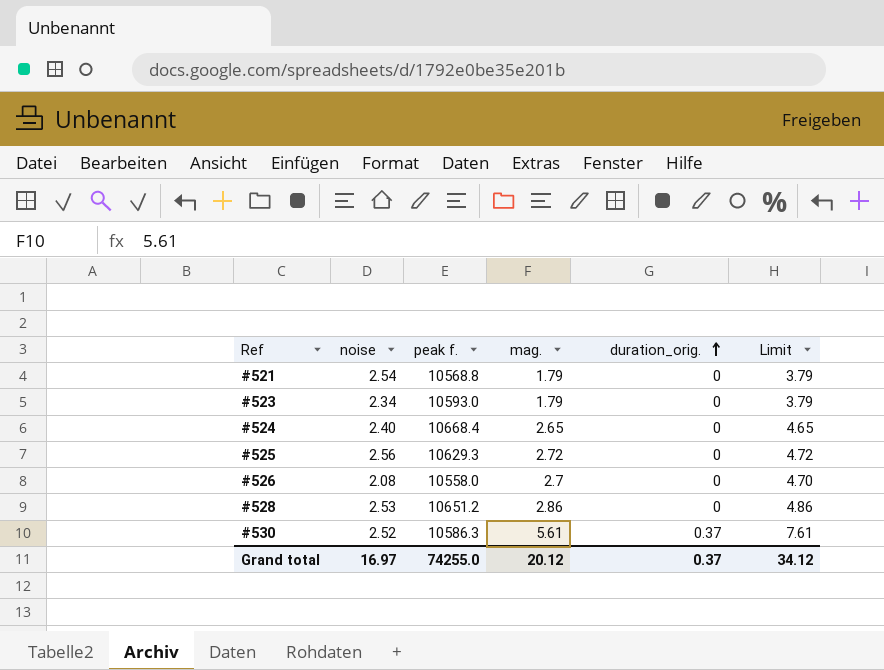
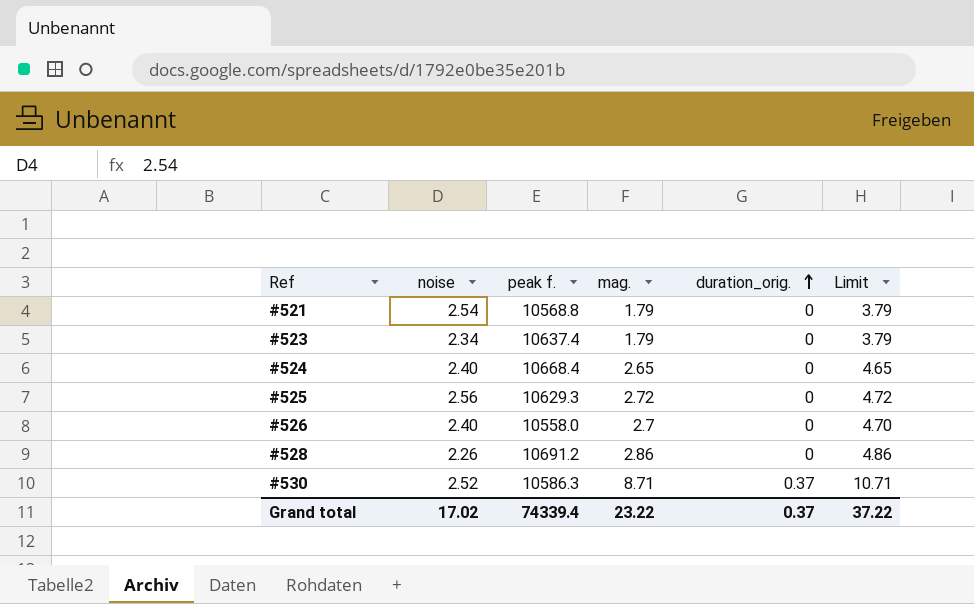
#523 | peak f.: 10593.0 -> 10637.4
#526 | noise: 2.08 -> 2.40
#528 | noise: 2.53 -> 2.26
#528 | peak f.: 10651.2 -> 10691.2
#530 | mag.: 5.61 -> 8.71
#530 | Limit: 7.61 -> 10.71
Grand total | noise: 16.97 -> 17.02
Grand total | peak f.: 74255.0 -> 74339.4
Grand total | mag.: 20.12 -> 23.22
Grand total | Limit: 34.12 -> 37.22

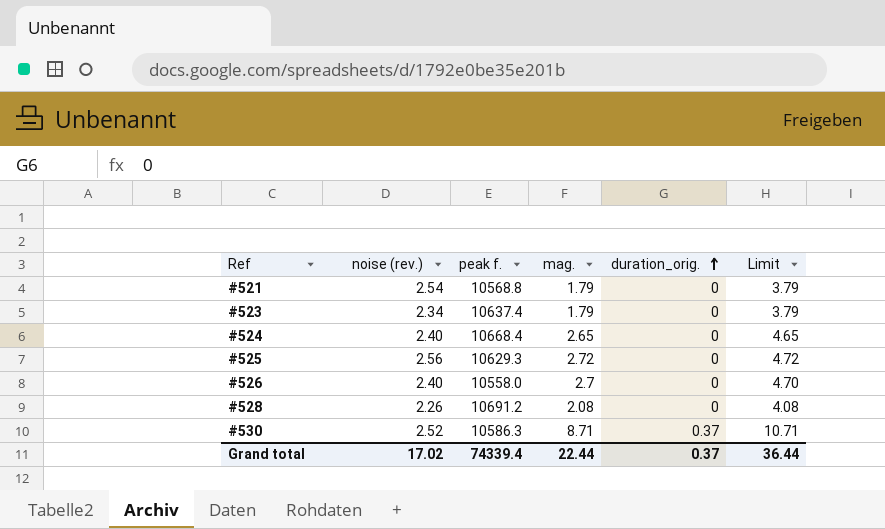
column name: noise -> noise (rev.)
#528 | mag.: 2.86 -> 2.08
#528 | Limit: 4.86 -> 4.08
Grand total | mag.: 23.22 -> 22.44
Grand total | Limit: 37.22 -> 36.44

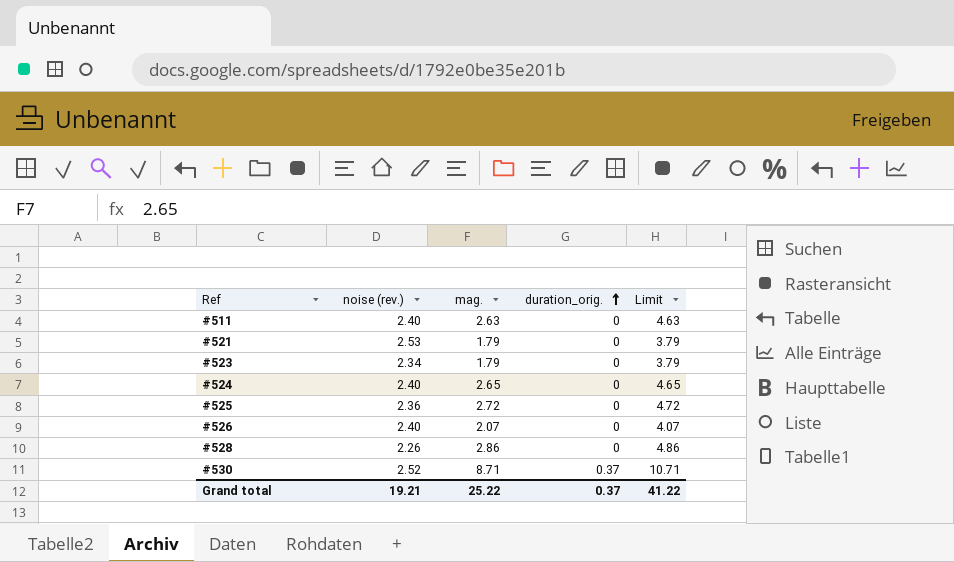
column peak f. | position: 3 -> none
row #511: none -> 2.40 | 2.63 | 0 | 4.63
#521 | noise (rev.): 2.54 -> 2.53
#525 | noise (rev.): 2.56 -> 2.36
#526 | mag.: 2.7 -> 2.07
#526 | Limit: 4.70 -> 4.07
#528 | mag.: 2.08 -> 2.86
#528 | Limit: 4.08 -> 4.86
Grand total | noise (rev.): 17.02 -> 19.21
Grand total | mag.: 22.44 -> 25.22
Grand total | Limit: 36.44 -> 41.22

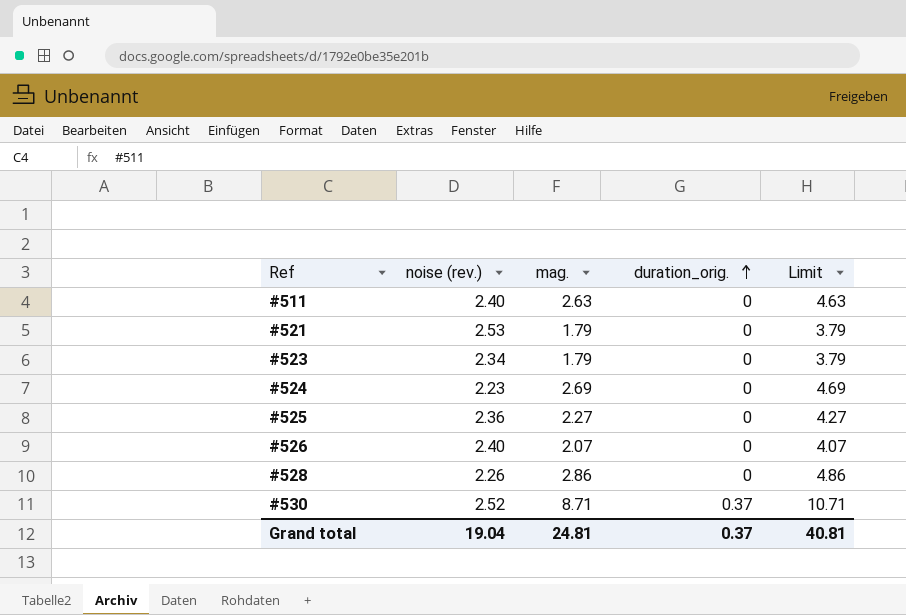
#524 | noise (rev.): 2.40 -> 2.23
#524 | mag.: 2.65 -> 2.69
#524 | Limit: 4.65 -> 4.69
#525 | mag.: 2.72 -> 2.27
#525 | Limit: 4.72 -> 4.27
Grand total | noise (rev.): 19.21 -> 19.04
Grand total | mag.: 25.22 -> 24.81
Grand total | Limit: 41.22 -> 40.81

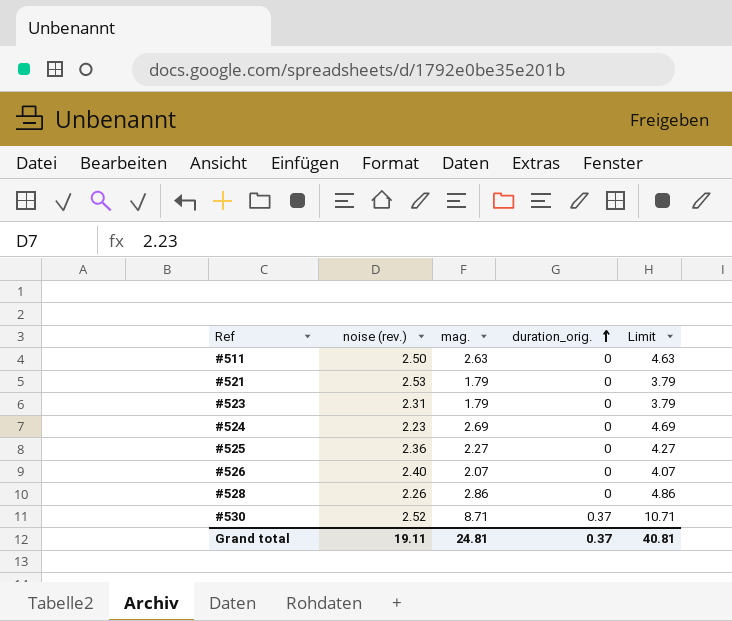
#511 | noise (rev.): 2.40 -> 2.50
#523 | noise (rev.): 2.34 -> 2.31
Grand total | noise (rev.): 19.04 -> 19.11

